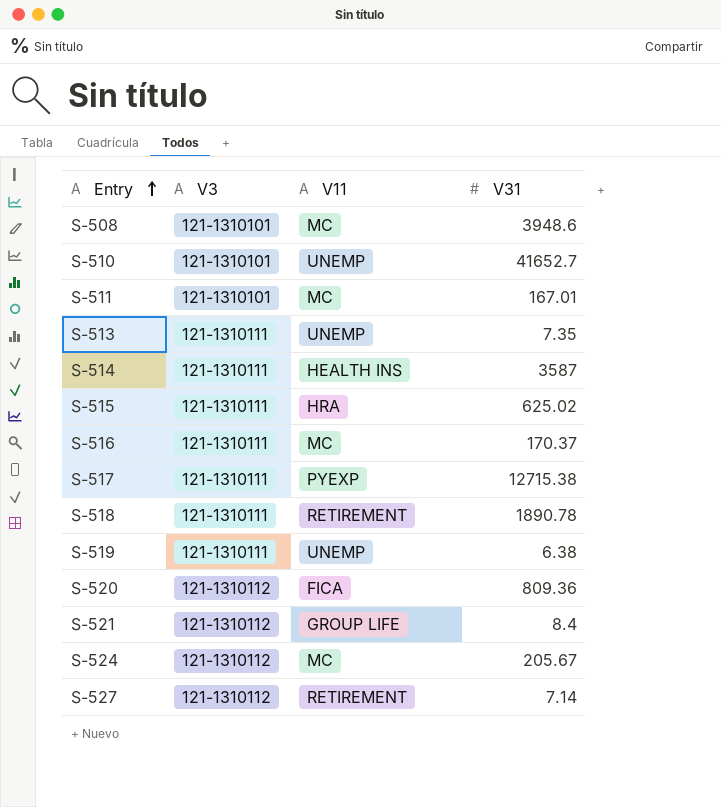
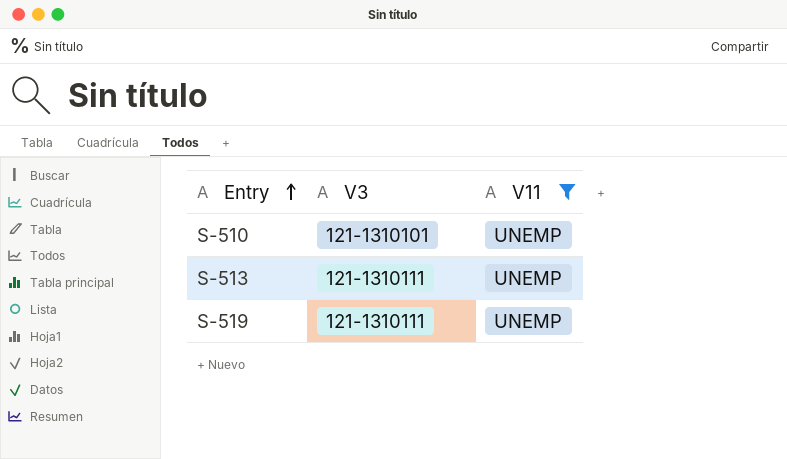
filter: none -> V11 = UNEMP
column V31 | position: 4 -> none

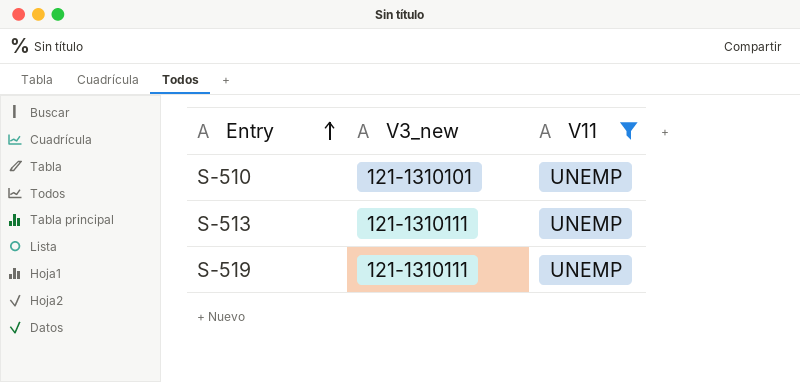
column name: V3 -> V3_new

